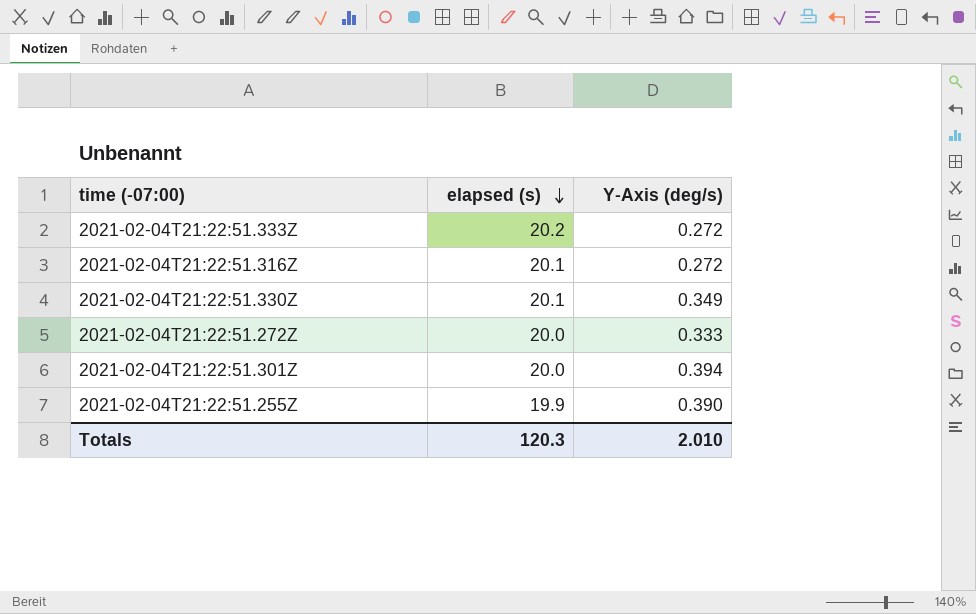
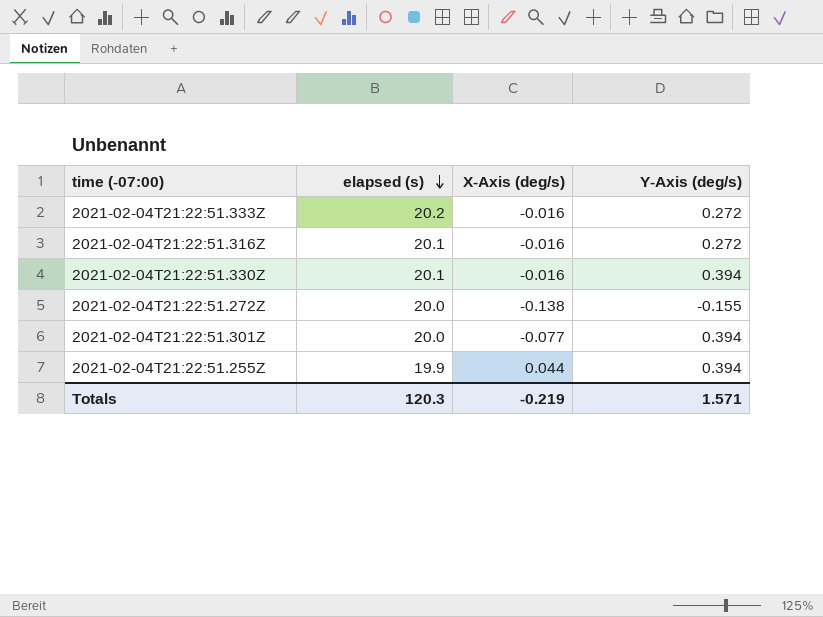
column X-Axis (deg/s) | position: none -> 3
2021-02-04T21:22:51.330Z | Y-Axis (deg/s): 0.349 -> 0.394
2021-02-04T21:22:51.272Z | Y-Axis (deg/s): 0.333 -> -0.155
2021-02-04T21:22:51.255Z | Y-Axis (deg/s): 0.390 -> 0.394
Totals | Y-Axis (deg/s): 2.010 -> 1.571

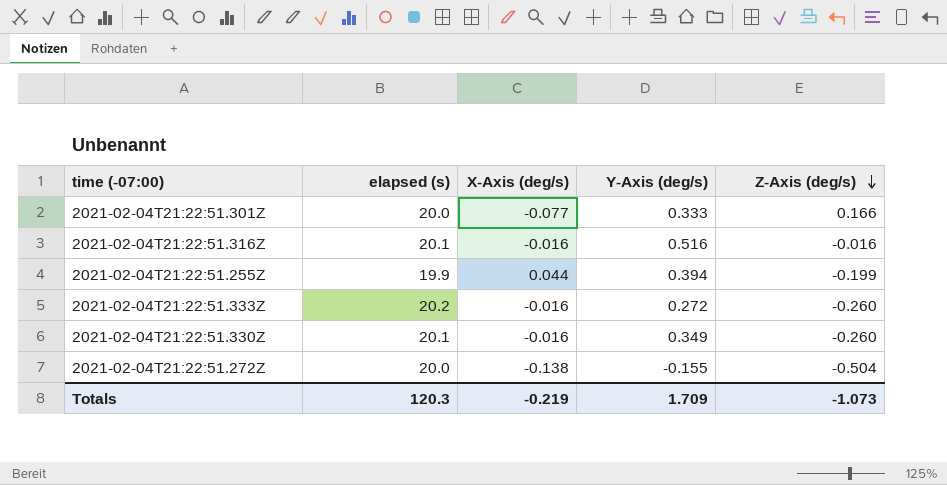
row order: elapsed (s) descending -> Z-Axis (deg/s) descending
column Z-Axis (deg/s) | position: none -> 5
2021-02-04T21:22:51.301Z | Y-Axis (deg/s): 0.394 -> 0.333
2021-02-04T21:22:51.316Z | Y-Axis (deg/s): 0.272 -> 0.516
2021-02-04T21:22:51.330Z | Y-Axis (deg/s): 0.394 -> 0.349
Totals | Y-Axis (deg/s): 1.571 -> 1.709

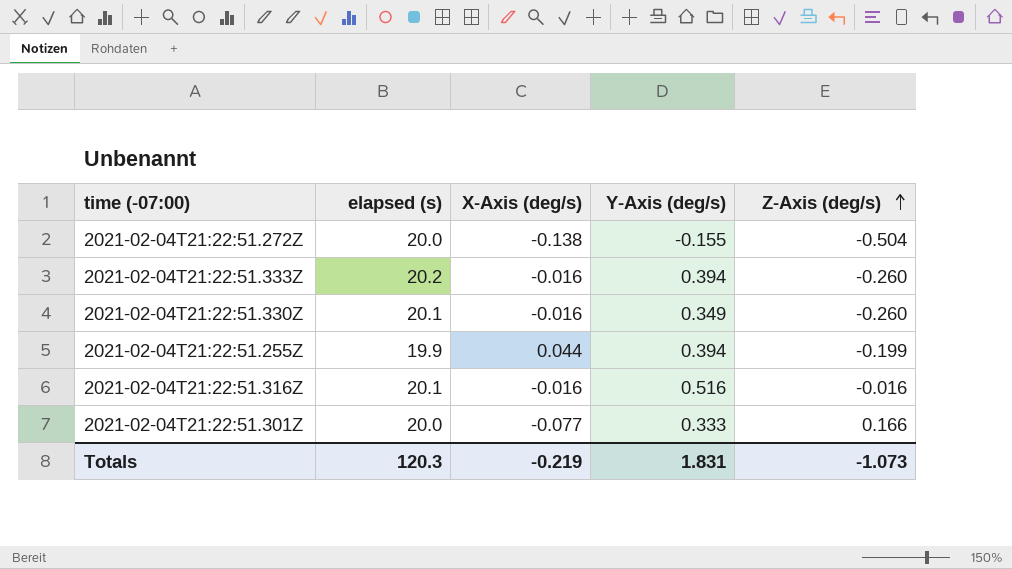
row order: Z-Axis (deg/s) descending -> Z-Axis (deg/s) ascending
2021-02-04T21:22:51.333Z | Y-Axis (deg/s): 0.272 -> 0.394
Totals | Y-Axis (deg/s): 1.709 -> 1.831

